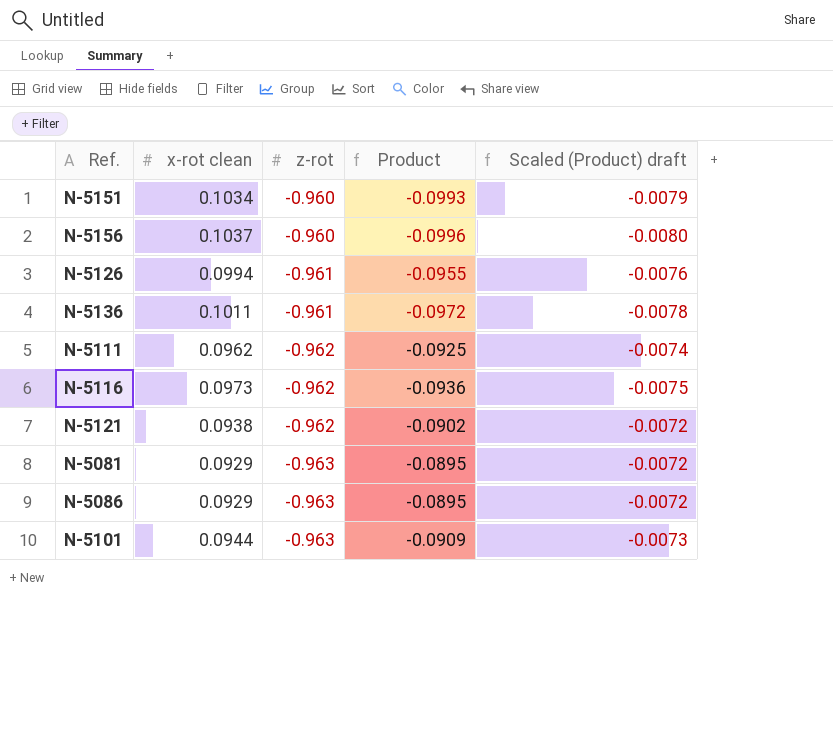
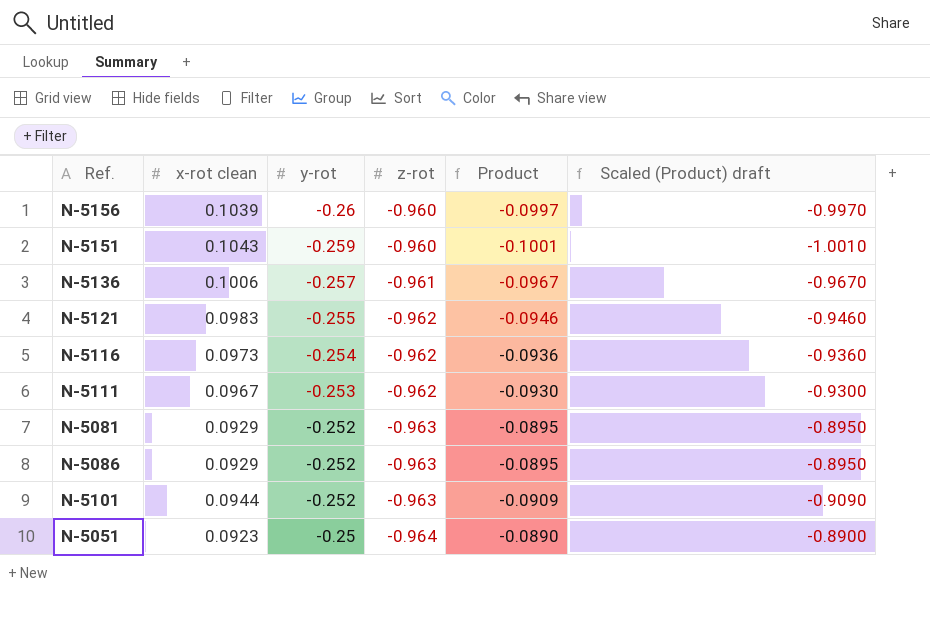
row order: z-rot descending -> y-rot ascending
column y-rot | position: none -> 3
column Scaled (Product) draft | formula: [Product] * 0.08 -> [Product] * 10
row N-5126: 0.0994 | -0.961 | -0.0955 | -0.0076 -> none
N-5156 | x-rot clean: 0.1037 -> 0.1039
N-5156 | Product: -0.0996 -> -0.0997
N-5151 | x-rot clean: 0.1034 -> 0.1043
N-5151 | Product: -0.0993 -> -0.1001
N-5136 | x-rot clean: 0.1011 -> 0.1006
N-5136 | Product: -0.0972 -> -0.0967
N-5121 | x-rot clean: 0.0938 -> 0.0983
N-5121 | Product: -0.0902 -> -0.0946
N-5111 | x-rot clean: 0.0962 -> 0.0967
N-5111 | Product: -0.0925 -> -0.0930
row N-5051: none -> 0.0923 | -0.25 | -0.964 | -0.0890 | -0.8900

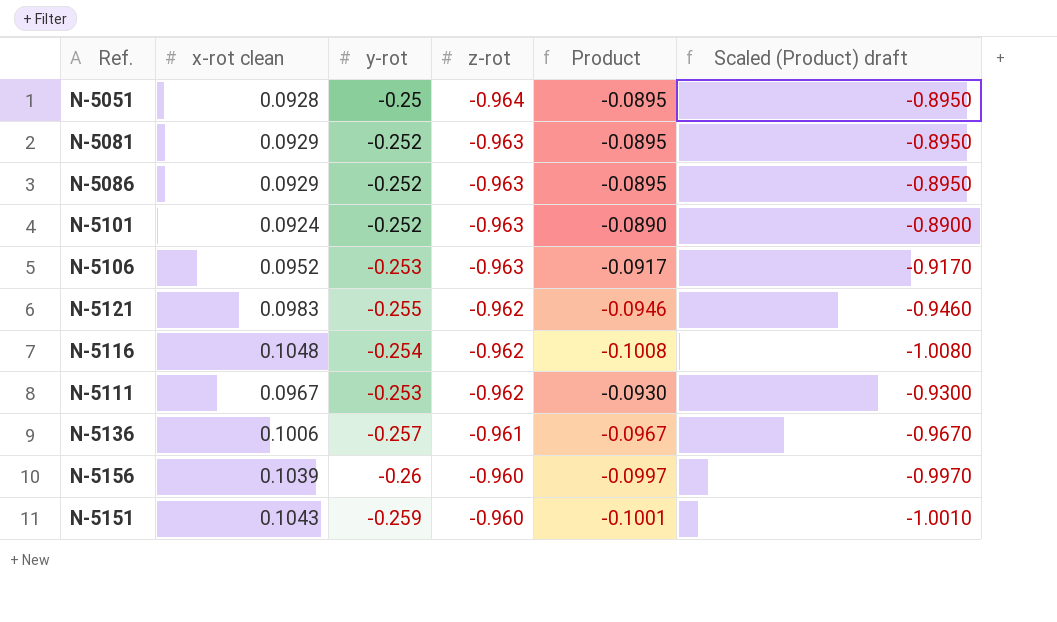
row order: y-rot ascending -> z-rot ascending
N-5051 | x-rot clean: 0.0923 -> 0.0928
N-5051 | Product: -0.0890 -> -0.0895
N-5051 | Scaled (Product) draft: -0.8900 -> -0.8950
N-5101 | x-rot clean: 0.0944 -> 0.0924
N-5101 | Product: -0.0909 -> -0.0890
N-5101 | Scaled (Product) draft: -0.9090 -> -0.8900
row N-5106: none -> 0.0952 | -0.253 | -0.963 | -0.0917 | -0.9170
N-5116 | x-rot clean: 0.0973 -> 0.1048
N-5116 | Product: -0.0936 -> -0.1008
N-5116 | Scaled (Product) draft: -0.9360 -> -1.0080

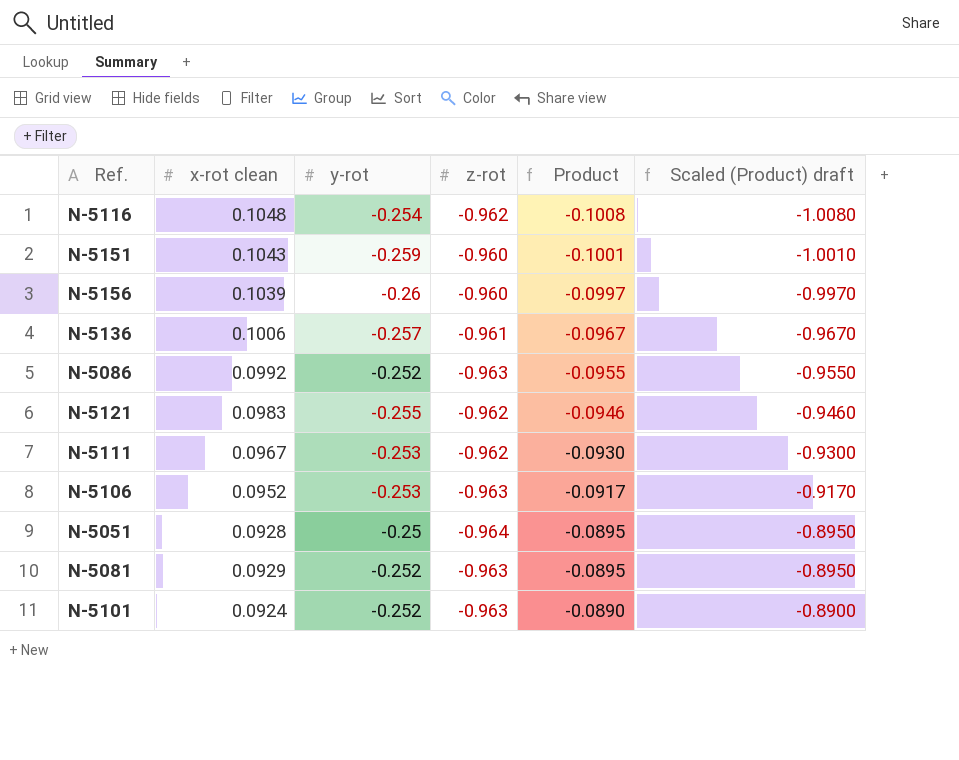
row order: z-rot ascending -> Product ascending
N-5086 | x-rot clean: 0.0929 -> 0.0992
N-5086 | Product: -0.0895 -> -0.0955
N-5086 | Scaled (Product) draft: -0.8950 -> -0.9550

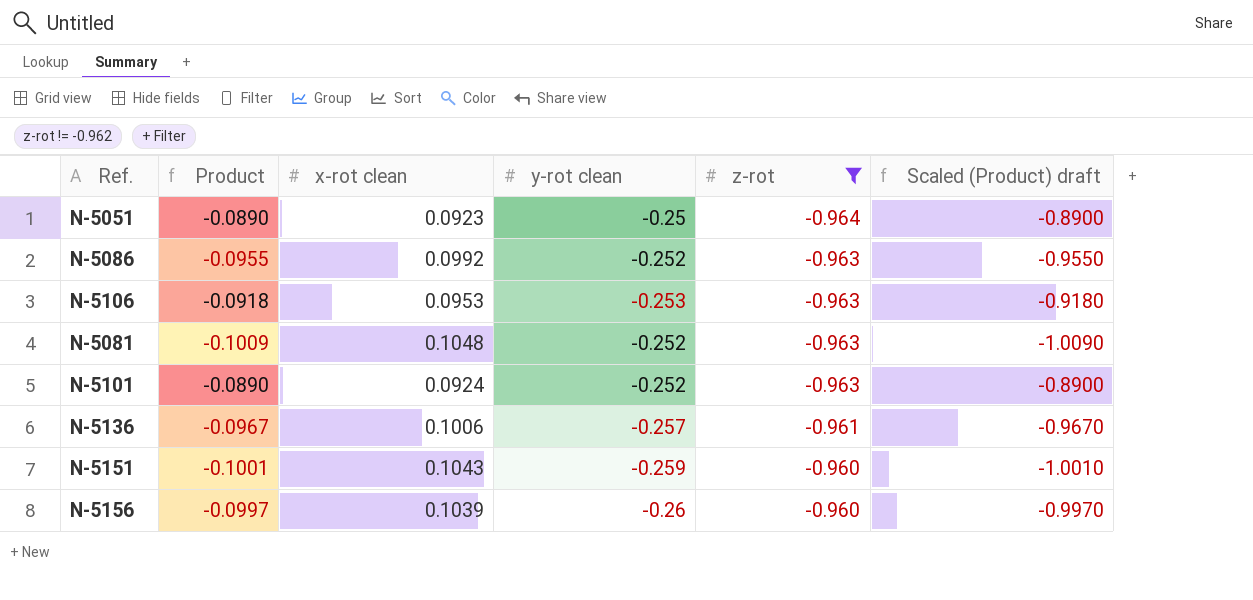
filter: none -> z-rot != -0.962
row order: Product ascending -> z-rot ascending
column Product | position: 5 -> 2
column name: y-rot -> y-rot clean
N-5051 | Product: -0.0895 -> -0.0890
N-5051 | x-rot clean: 0.0928 -> 0.0923
N-5051 | Scaled (Product) draft: -0.8950 -> -0.8900
N-5106 | Product: -0.0917 -> -0.0918
N-5106 | x-rot clean: 0.0952 -> 0.0953
N-5106 | Scaled (Product) draft: -0.9170 -> -0.9180
N-5081 | Product: -0.0895 -> -0.1009
N-5081 | x-rot clean: 0.0929 -> 0.1048
N-5081 | Scaled (Product) draft: -0.8950 -> -1.0090

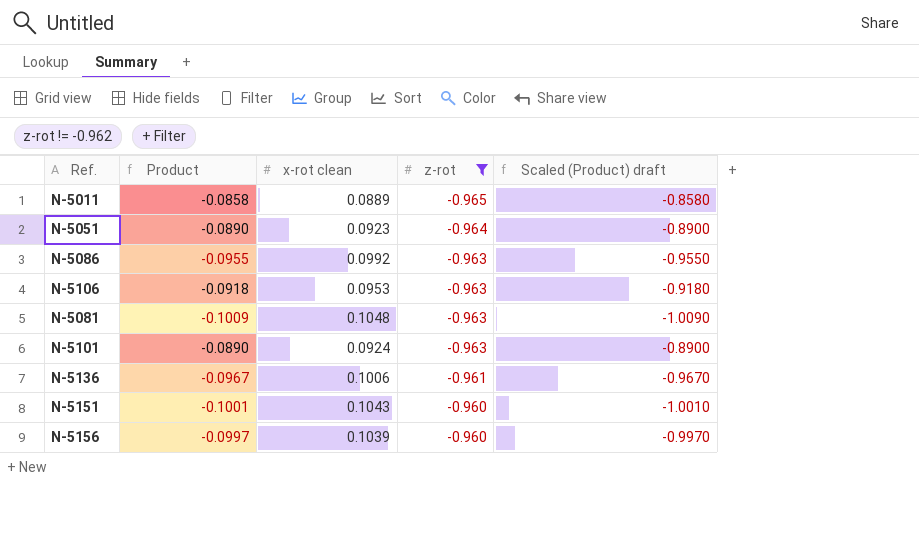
column y-rot clean | position: 4 -> none
row N-5011: none -> -0.0858 | 0.0889 | -0.965 | -0.8580

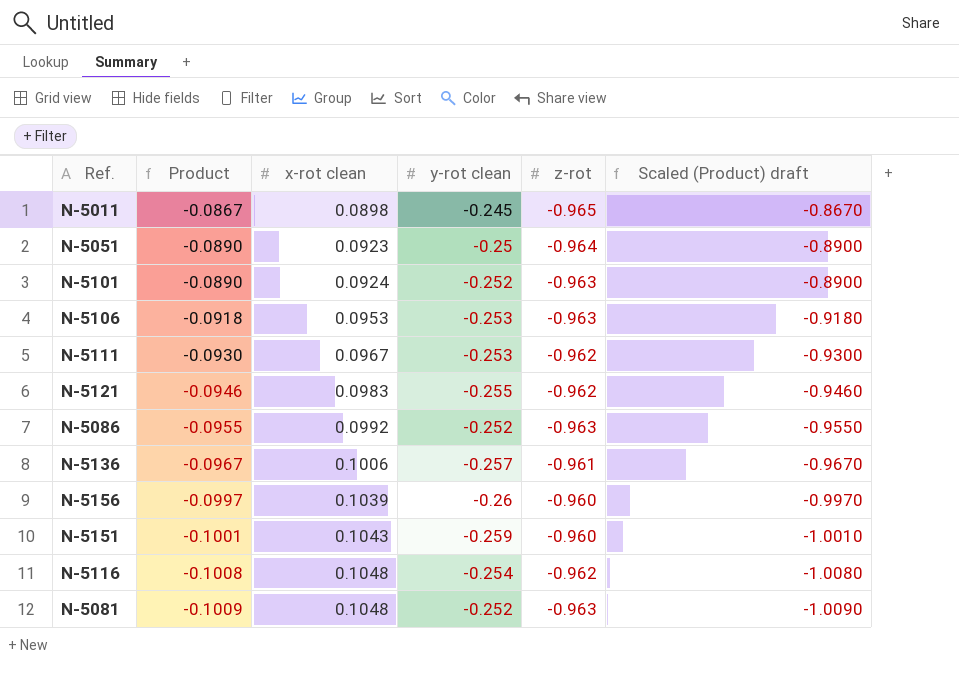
filter: z-rot != -0.962 -> none
row order: z-rot ascending -> Product descending
column y-rot clean | position: none -> 4
N-5011 | Product: -0.0858 -> -0.0867
N-5011 | x-rot clean: 0.0889 -> 0.0898
N-5011 | Scaled (Product) draft: -0.8580 -> -0.8670

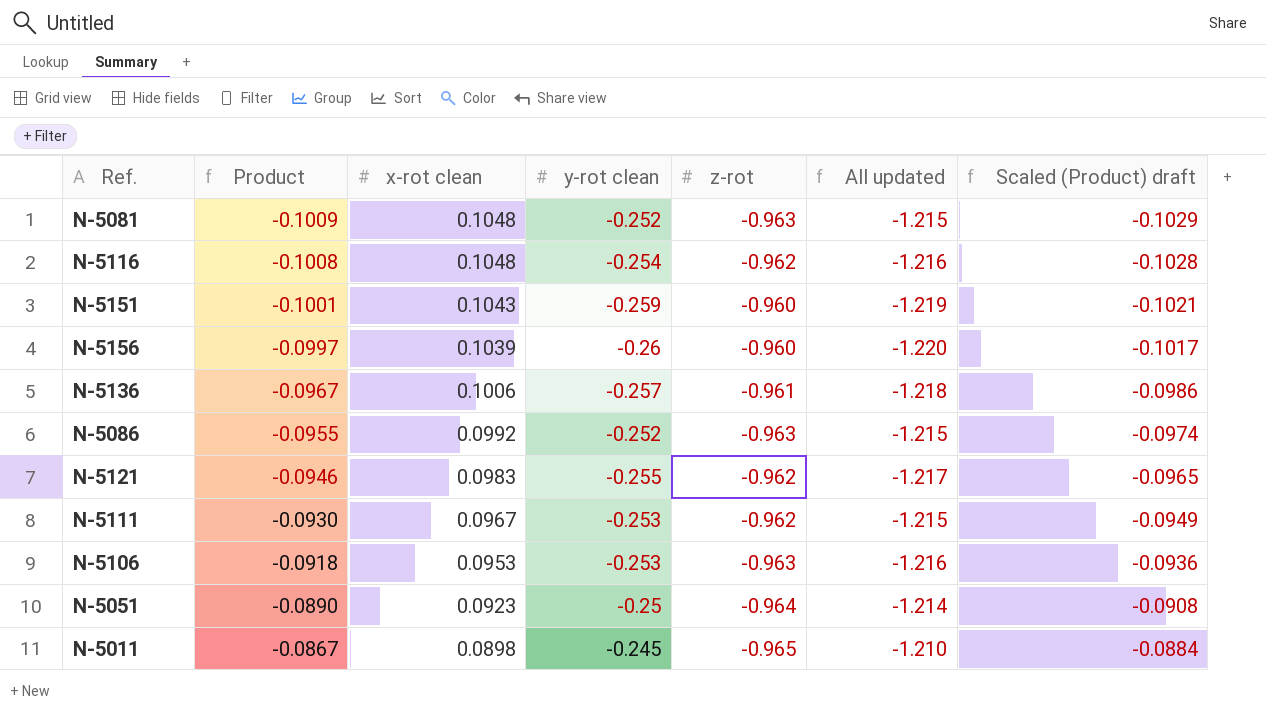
row order: Product descending -> Product ascending
column All updated | formula: none -> [y-rot clean] + [z-rot]
column Scaled (Product) draft | formula: [Product] * 10 -> [Product] * 1.02
row N-5101: -0.0890 | 0.0924 | -0.252 | -0.963 | -0.8900 -> none

